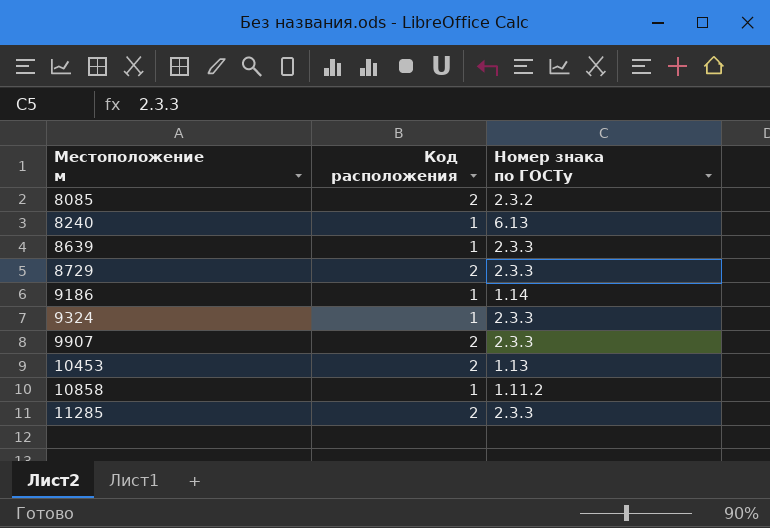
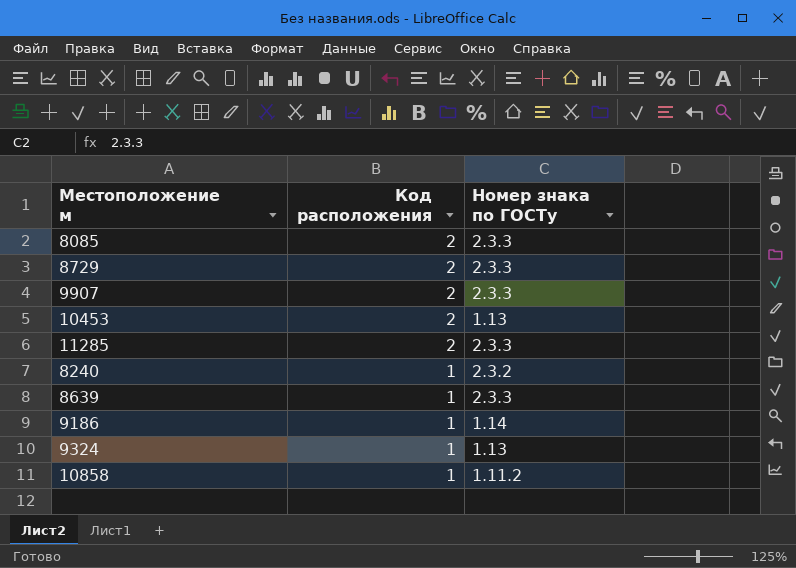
row order: Местоположение м ascending -> Код расположения descending
8085 | Номер знака по ГОСТу: 2.3.2 -> 2.3.3
8240 | Номер знака по ГОСТу: 6.13 -> 2.3.2
9324 | Номер знака по ГОСТу: 2.3.3 -> 1.13

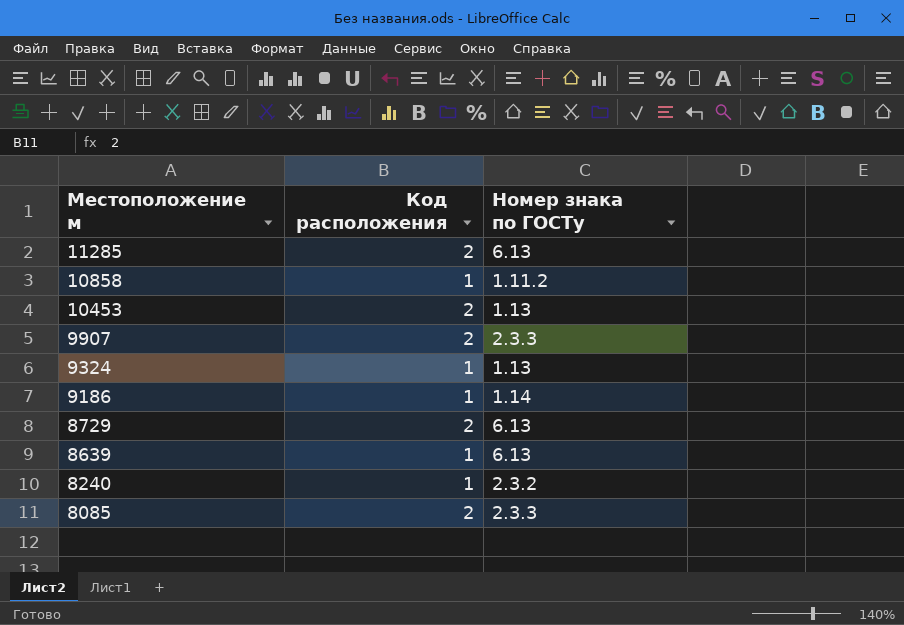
row order: Код расположения descending -> Местоположение м descending
11285 | Номер знака по ГОСТу: 2.3.3 -> 6.13
8729 | Номер знака по ГОСТу: 2.3.3 -> 6.13
8639 | Номер знака по ГОСТу: 2.3.3 -> 6.13

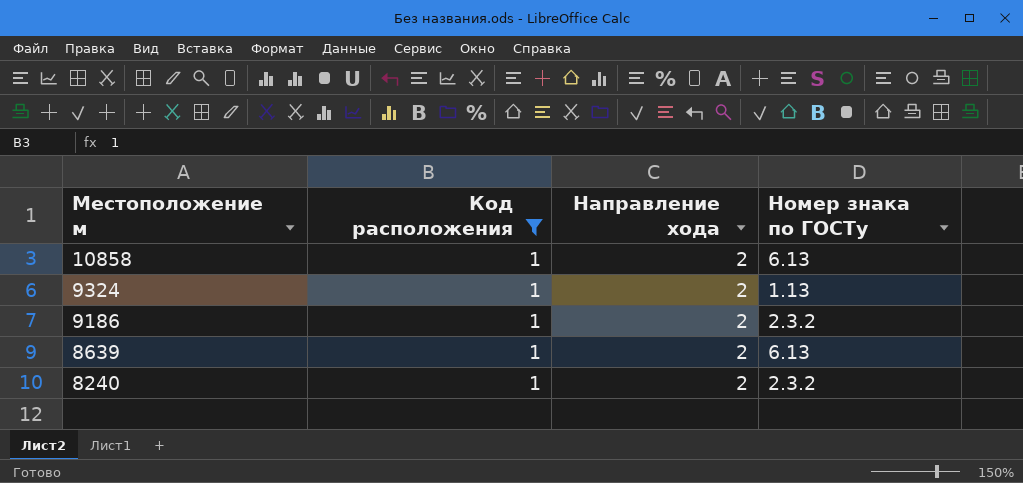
filter: none -> Код расположения = 1
column Направление хода | position: none -> 3
10858 | Номер знака по ГОСТу: 1.11.2 -> 6.13
9186 | Номер знака по ГОСТу: 1.14 -> 2.3.2

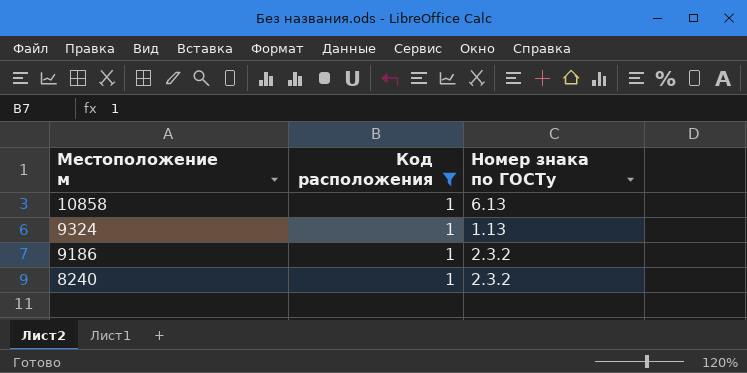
column Направление хода | position: 3 -> none
row 8639: 1 | 2 | 6.13 -> none

